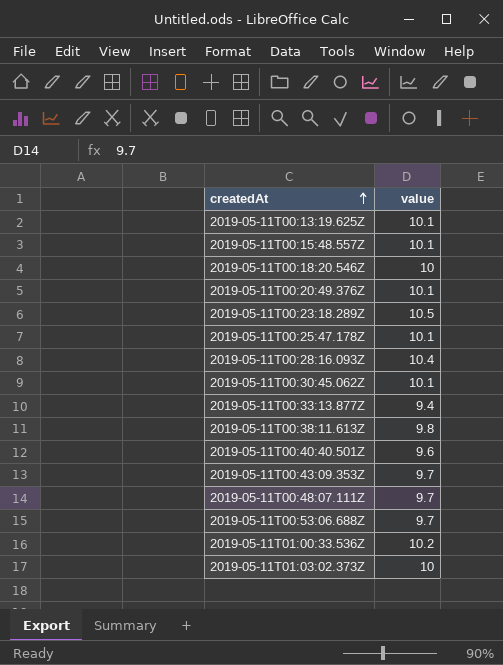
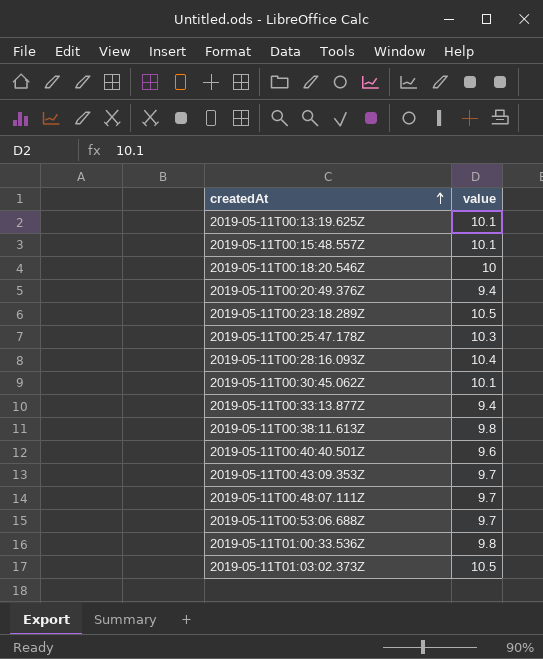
2019-05-11T00:20:49.376Z | value: 10.1 -> 9.4
2019-05-11T00:25:47.178Z | value: 10.1 -> 10.3
2019-05-11T01:00:33.536Z | value: 10.2 -> 9.8
2019-05-11T01:03:02.373Z | value: 10 -> 10.5

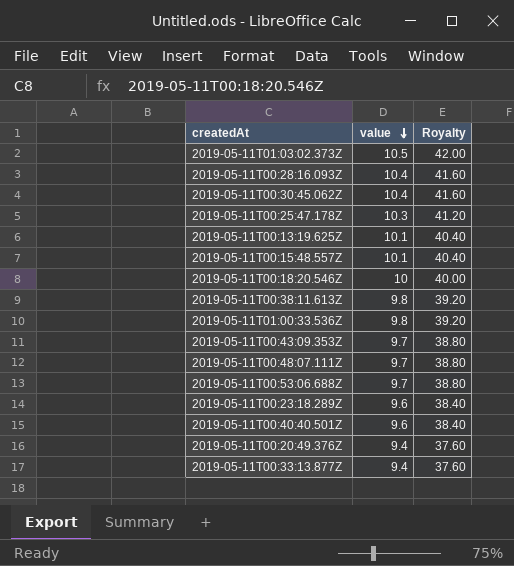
row order: createdAt ascending -> value descending
column Royalty | formula: none -> [value] * 4
2019-05-11T00:30:45.062Z | value: 10.1 -> 10.4
2019-05-11T00:23:18.289Z | value: 10.5 -> 9.6

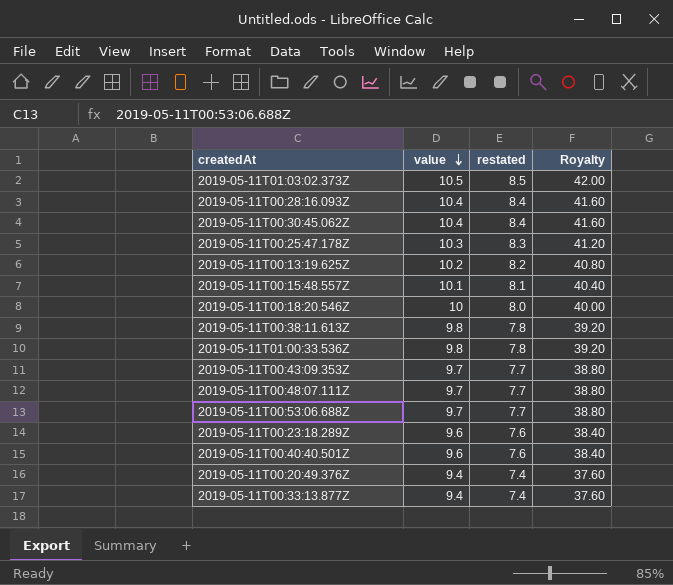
column restated | formula: none -> [value] - 2
2019-05-11T00:13:19.625Z | value: 10.1 -> 10.2
2019-05-11T00:13:19.625Z | Royalty: 40.40 -> 40.80

